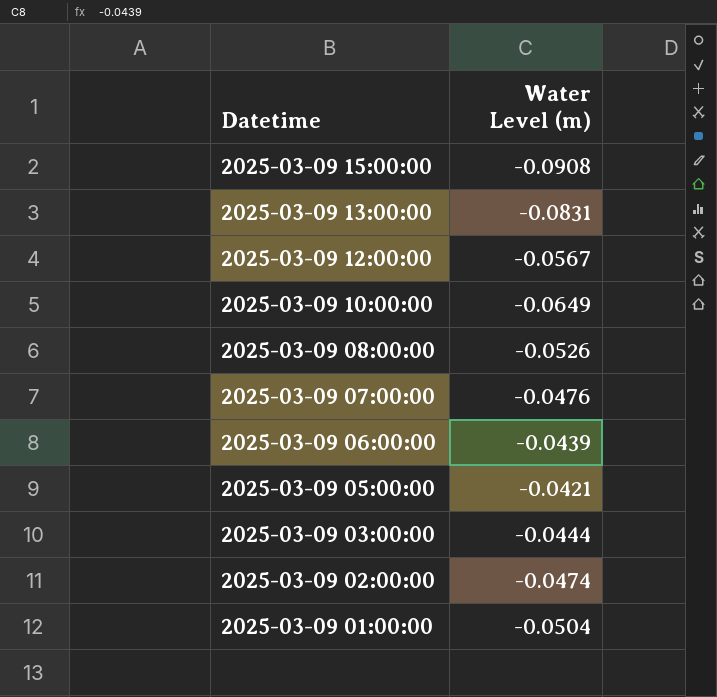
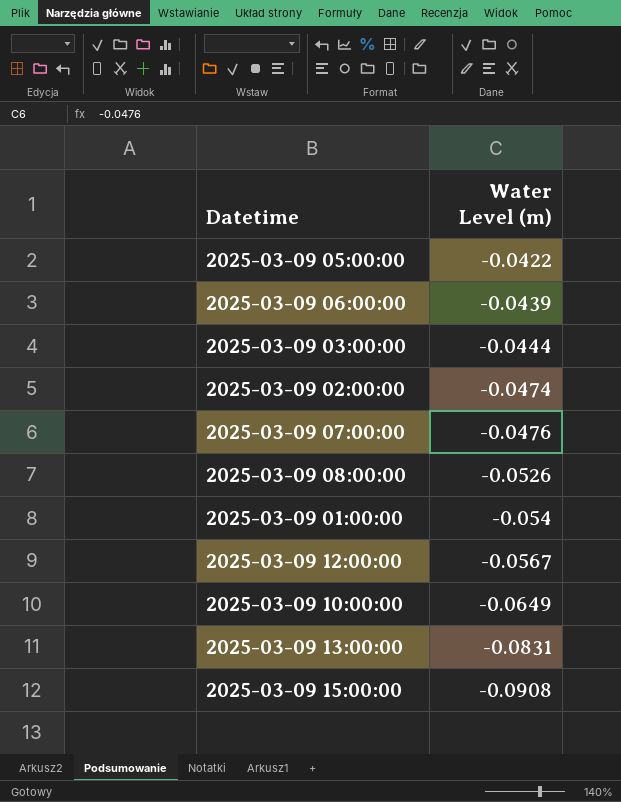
row order: Datetime descending -> Water Level (m) descending
2025-03-09 05:00:00 | Water Level (m): -0.0421 -> -0.0422
2025-03-09 01:00:00 | Water Level (m): -0.0504 -> -0.054

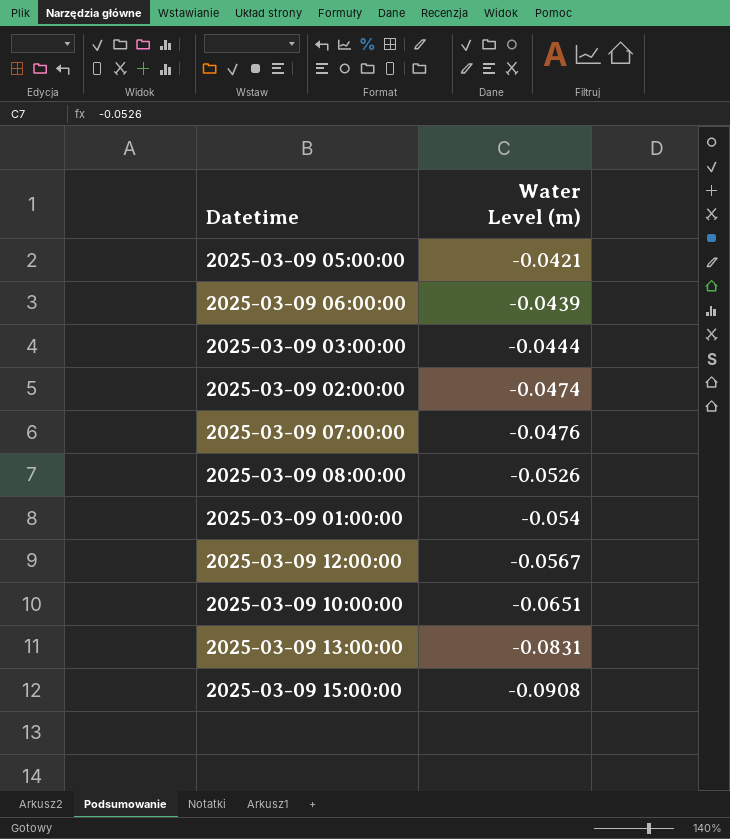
2025-03-09 05:00:00 | Water Level (m): -0.0422 -> -0.0421
2025-03-09 10:00:00 | Water Level (m): -0.0649 -> -0.0651

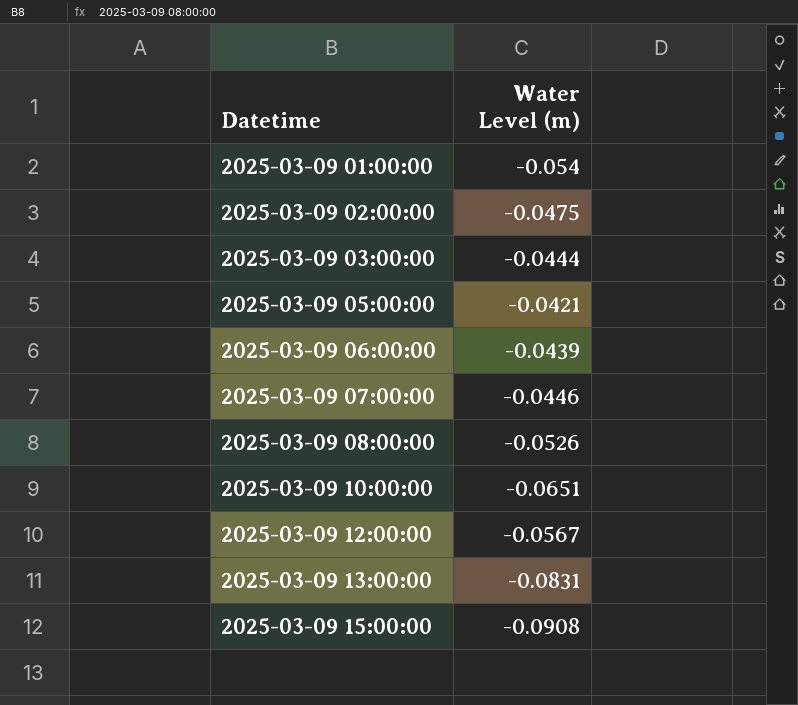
row order: Water Level (m) descending -> Datetime ascending
2025-03-09 02:00:00 | Water Level (m): -0.0474 -> -0.0475
2025-03-09 07:00:00 | Water Level (m): -0.0476 -> -0.0446

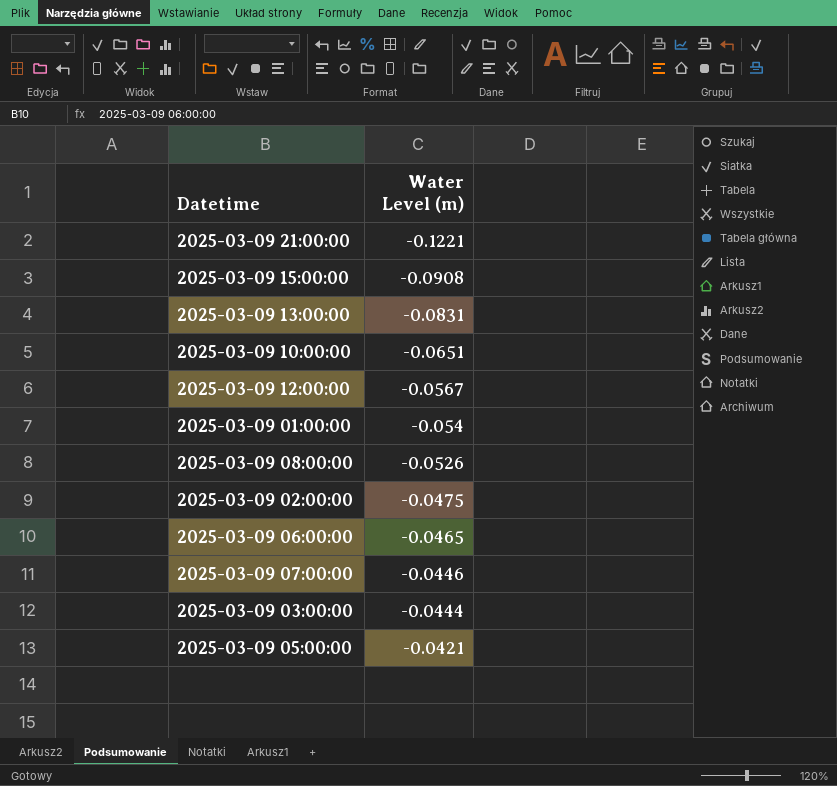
row order: Datetime ascending -> Water Level (m) ascending
row 2025-03-09 21:00:00: none -> -0.1221
2025-03-09 06:00:00 | Water Level (m): -0.0439 -> -0.0465

